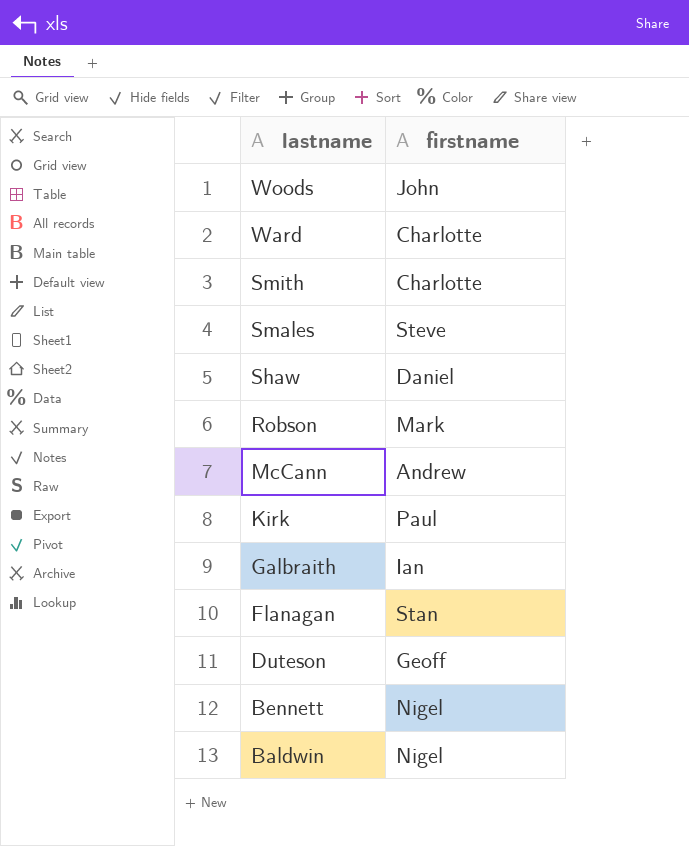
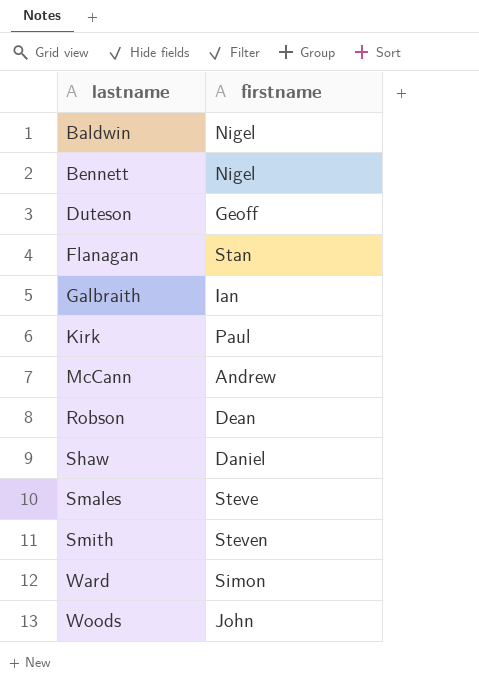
row order: lastname descending -> lastname ascending
Robson | firstname: Mark -> Dean
Smith | firstname: Charlotte -> Steven
Ward | firstname: Charlotte -> Simon

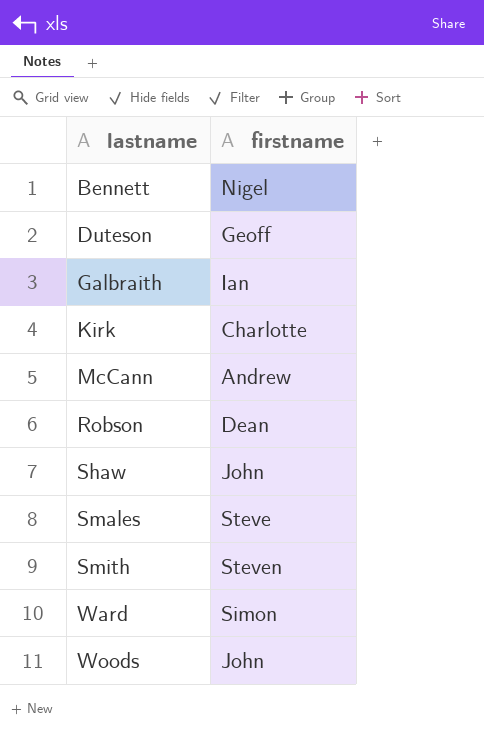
row Baldwin: Nigel -> none
row Flanagan: Stan -> none
Kirk | firstname: Paul -> Charlotte
Shaw | firstname: Daniel -> John

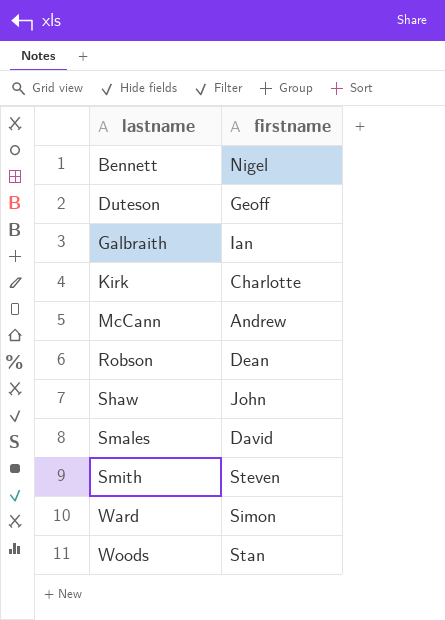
Smales | firstname: Steve -> David
Woods | firstname: John -> Stan

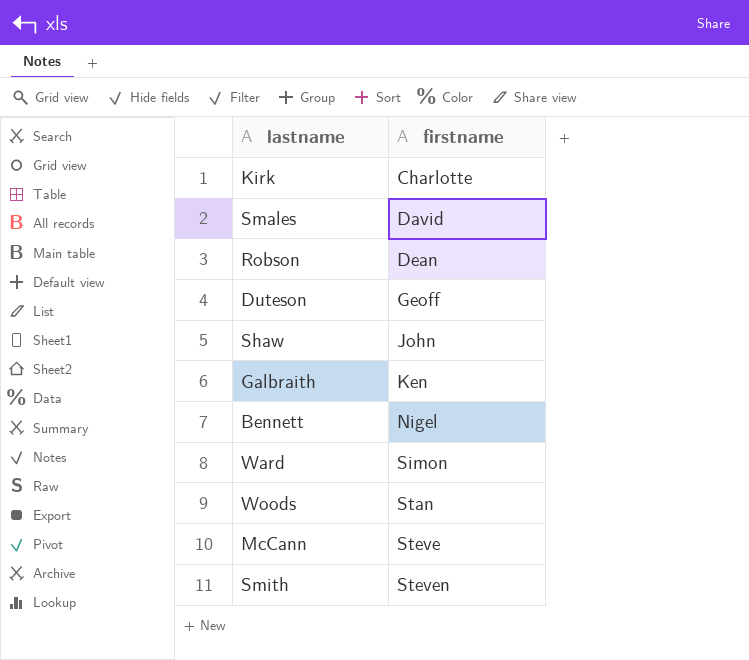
row order: lastname ascending -> firstname ascending
Galbraith | firstname: Ian -> Ken
McCann | firstname: Andrew -> Steve

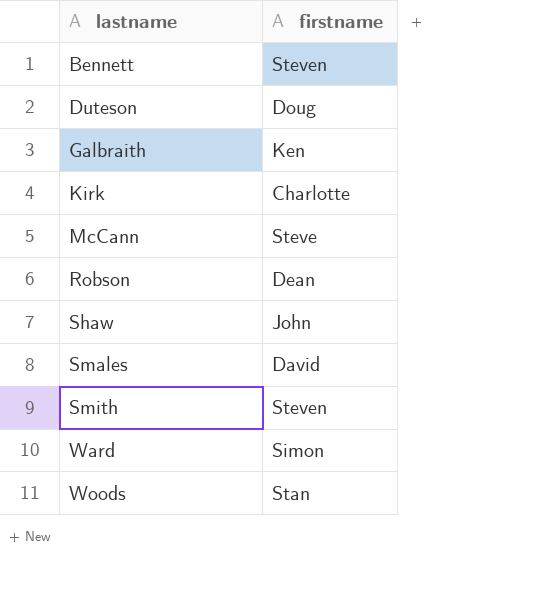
row order: firstname ascending -> lastname ascending
Bennett | firstname: Nigel -> Steven
Duteson | firstname: Geoff -> Doug

